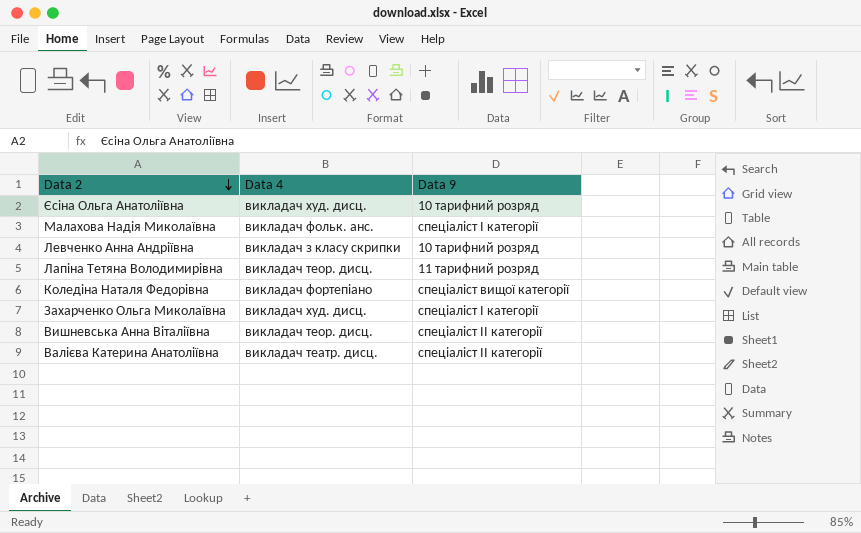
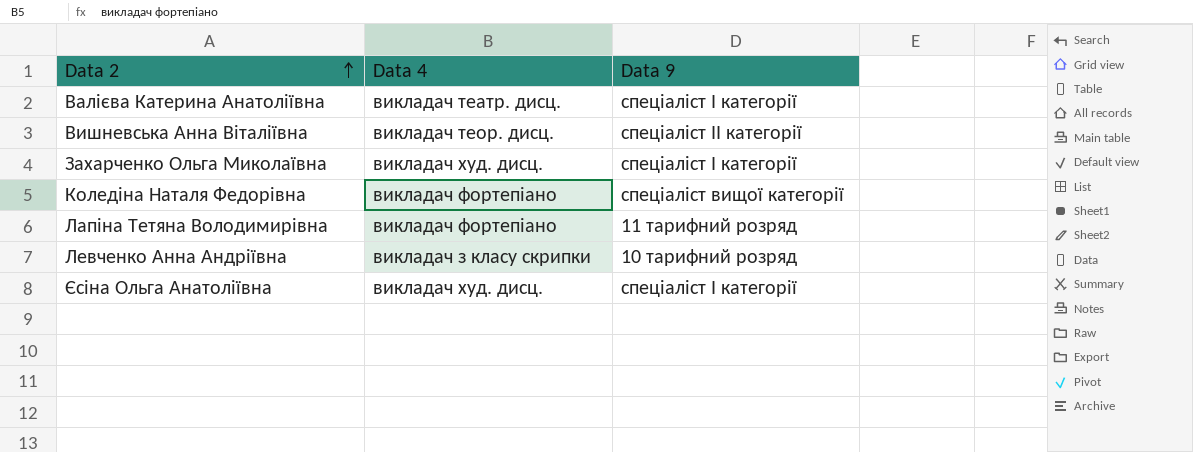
row order: Data 2 descending -> Data 2 ascending
row Малахова Надія Миколаївна: викладач фольк. анс. | спеціаліст І категорії -> none
Валієва Катерина Анатоліївна | Data 9: спеціаліст ІІ категорії -> спеціаліст І категорії
Лапіна Тетяна Володимирівна | Data 4: викладач теор. дисц. -> викладач фортепіано
Єсіна Ольга Анатоліївна | Data 9: 10 тарифний розряд -> спеціаліст І категорії

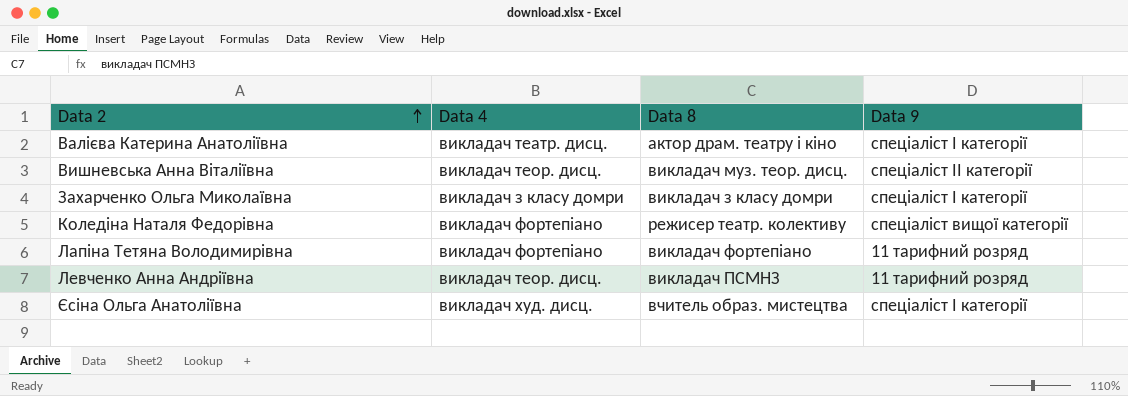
column Data 8 | position: none -> 3
Захарченко Ольга Миколаївна | Data 4: викладач худ. дисц. -> викладач з класу домри
Левченко Анна Андріївна | Data 4: викладач з класу скрипки -> викладач теор. дисц.
Левченко Анна Андріївна | Data 9: 10 тарифний розряд -> 11 тарифний розряд

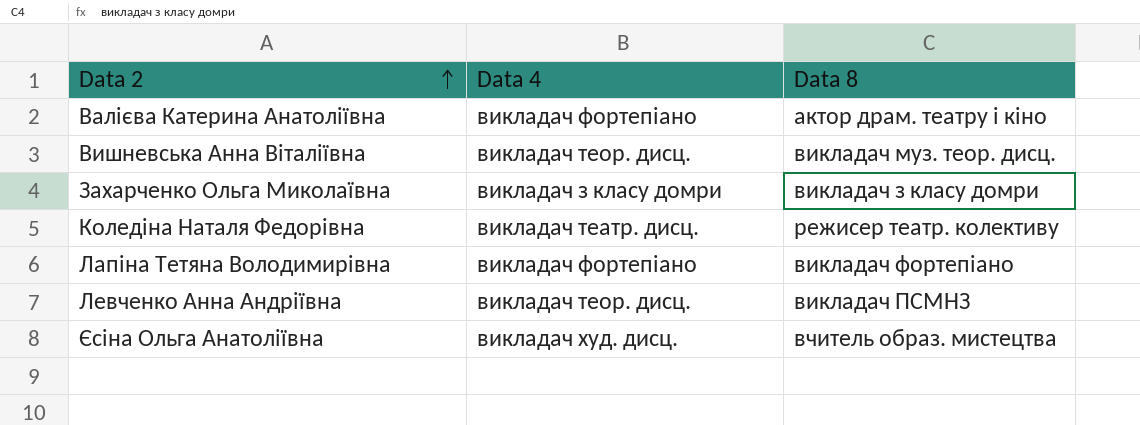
column Data 9 | position: 4 -> none
Валієва Катерина Анатоліївна | Data 4: викладач театр. дисц. -> викладач фортепіано
Коледіна Наталя Федорівна | Data 4: викладач фортепіано -> викладач театр. дисц.

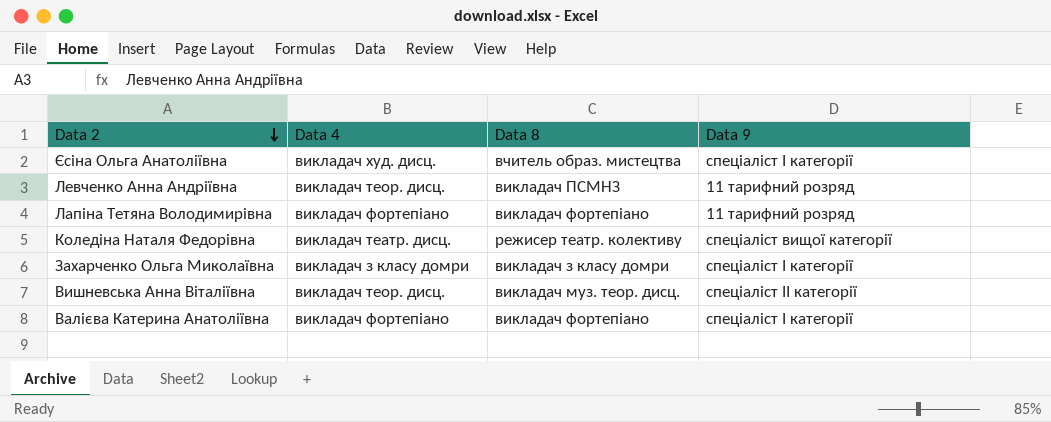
row order: Data 2 ascending -> Data 2 descending
column Data 9 | position: none -> 4
Валієва Катерина Анатоліївна | Data 8: актор драм. театру і кіно -> викладач фортепіано

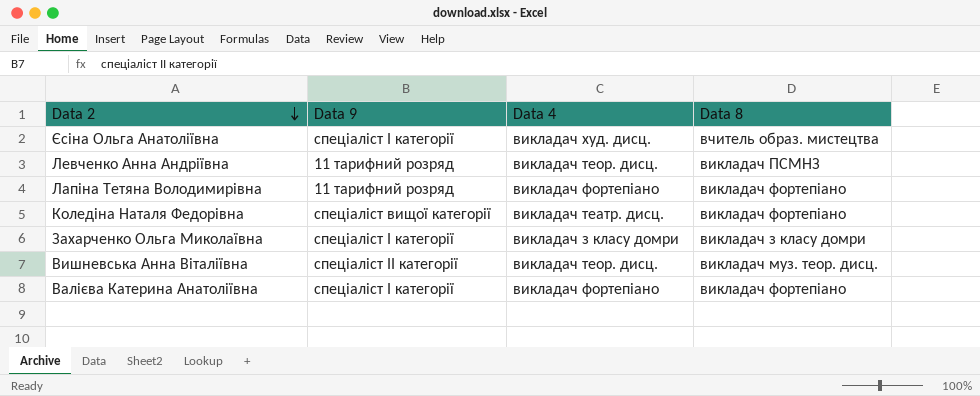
column Data 9 | position: 4 -> 2
Коледіна Наталя Федорівна | Data 8: режисер театр. колективу -> викладач фортепіано

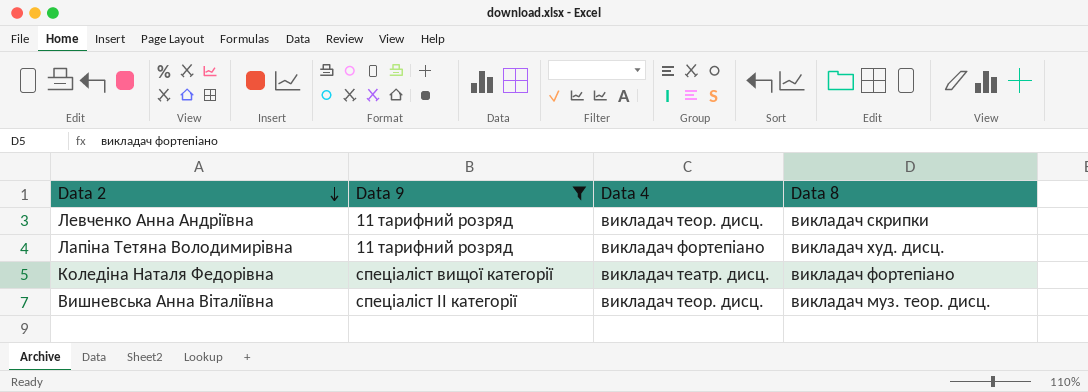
filter: none -> Data 9 != спеціаліст І категорії
Левченко Анна Андріївна | Data 8: викладач ПСМНЗ -> викладач скрипки
Лапіна Тетяна Володимирівна | Data 8: викладач фортепіано -> викладач худ. дисц.

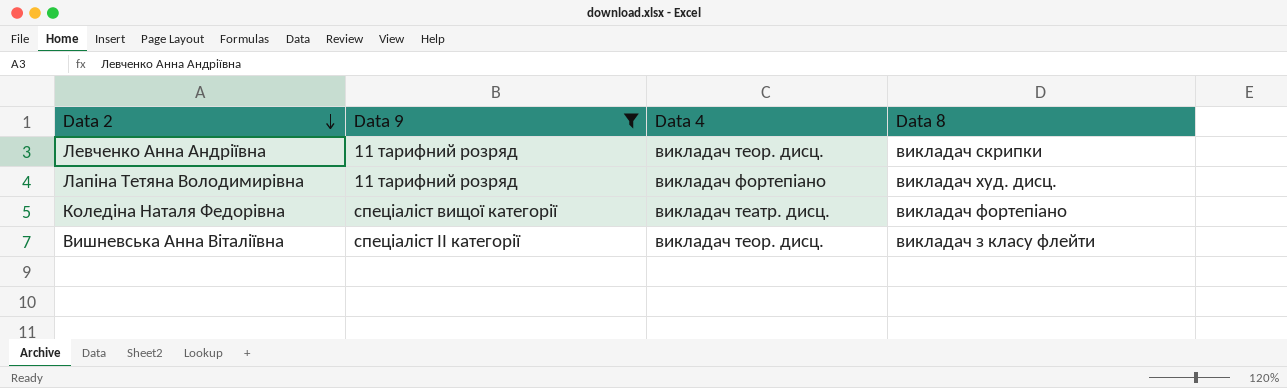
Вишневська Анна Віталіївна | Data 8: викладач муз. теор. дисц. -> викладач з класу флейти

